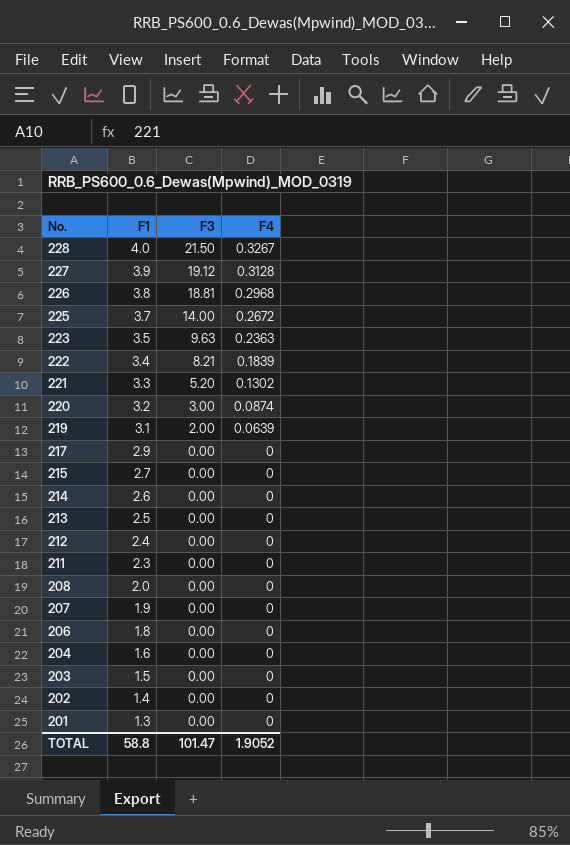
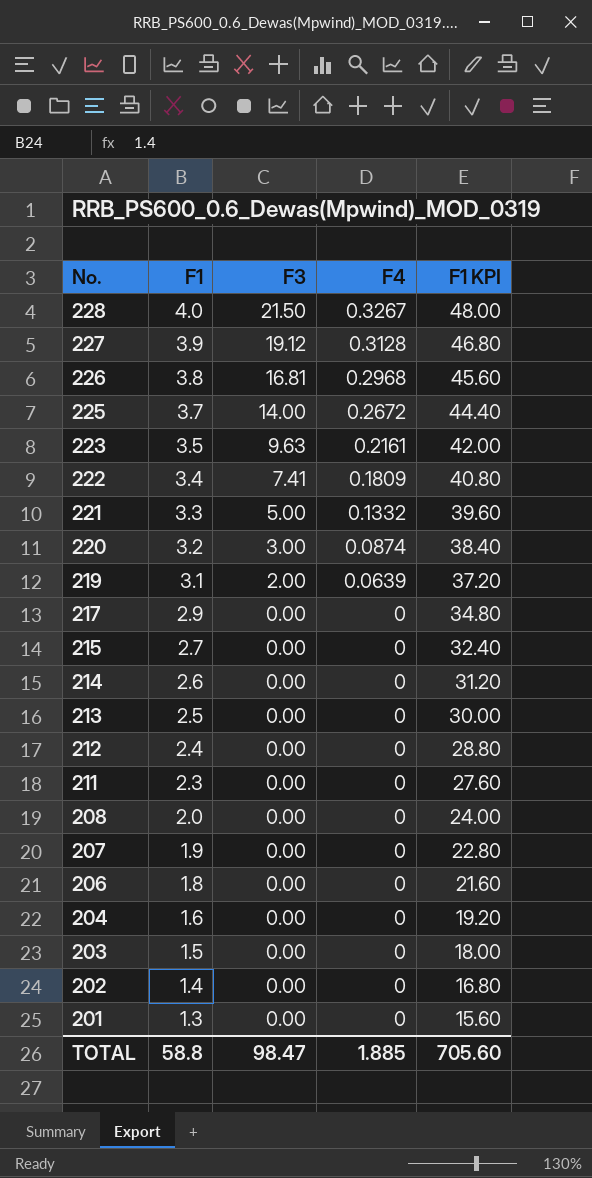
column F1 KPI | formula: none -> [F1] * 12
226 | F3: 18.81 -> 16.81
223 | F4: 0.2363 -> 0.2161
222 | F3: 8.21 -> 7.41
222 | F4: 0.1839 -> 0.1809
221 | F3: 5.20 -> 5.00
221 | F4: 0.1302 -> 0.1332
TOTAL | F3: 101.47 -> 98.47
TOTAL | F4: 1.9052 -> 1.885

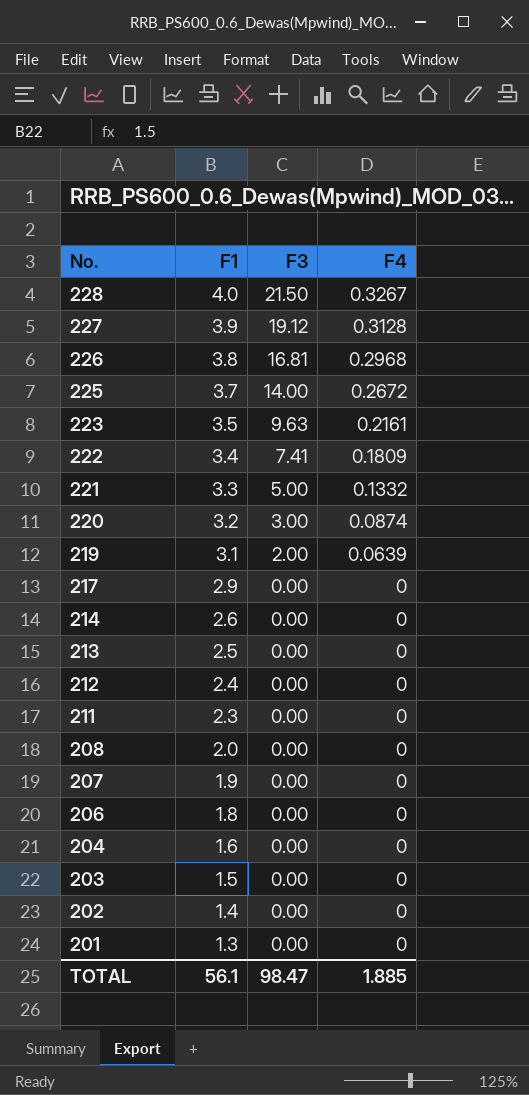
column F1 KPI | formula: [F1] * 12 -> none
row 215: 2.7 | 0.00 | 0 | 32.40 -> none
TOTAL | F1: 58.8 -> 56.1

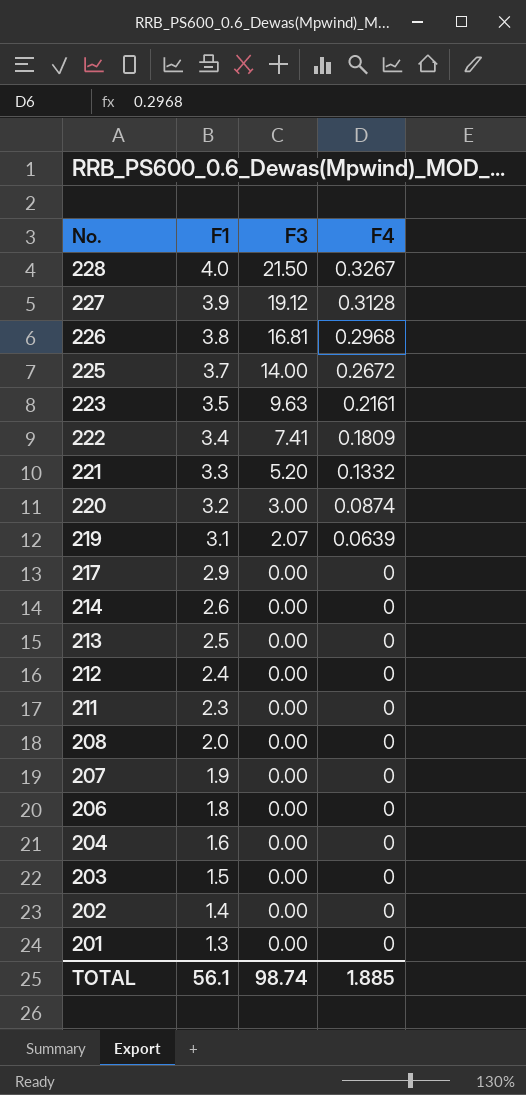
221 | F3: 5.00 -> 5.20
219 | F3: 2.00 -> 2.07
TOTAL | F3: 98.47 -> 98.74

